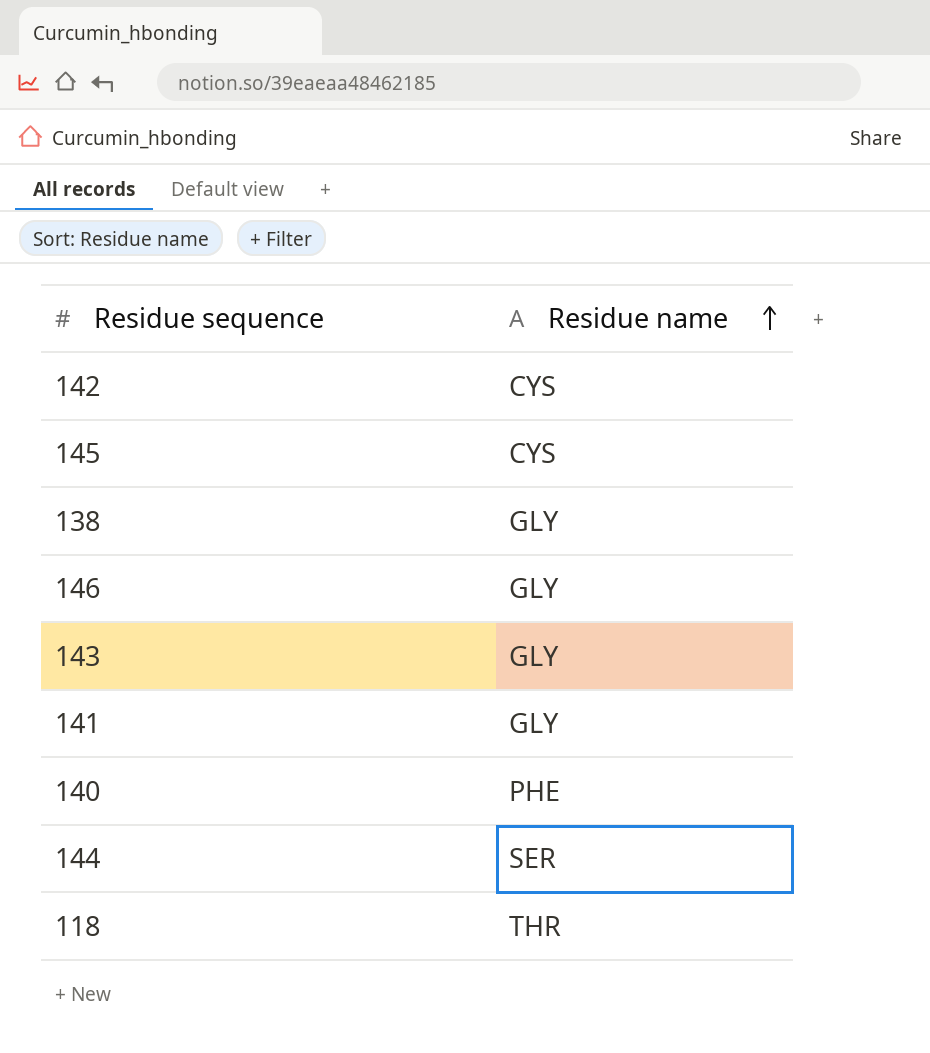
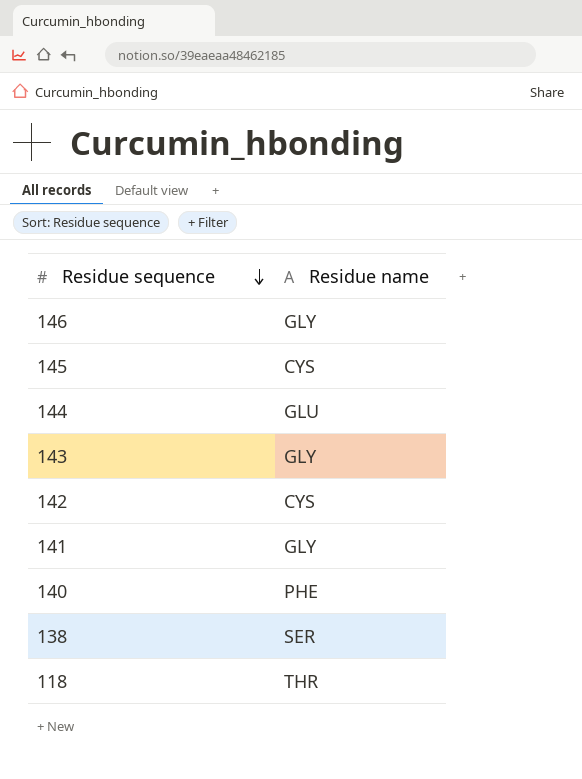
row order: Residue name ascending -> Residue sequence descending
144 | Residue name: SER -> GLU
138 | Residue name: GLY -> SER

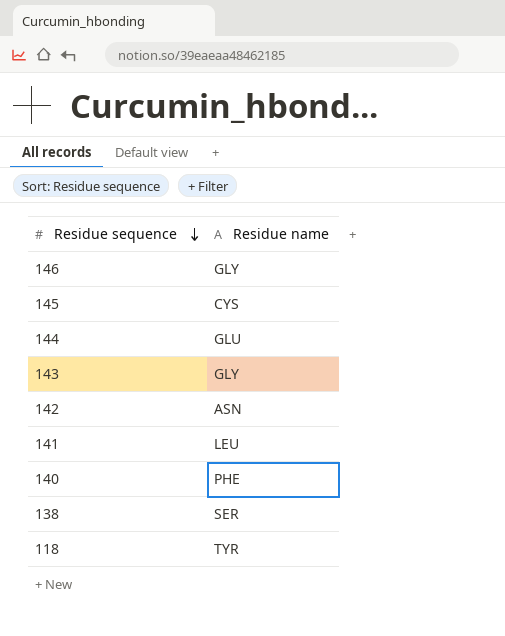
142 | Residue name: CYS -> ASN
141 | Residue name: GLY -> LEU
118 | Residue name: THR -> TYR

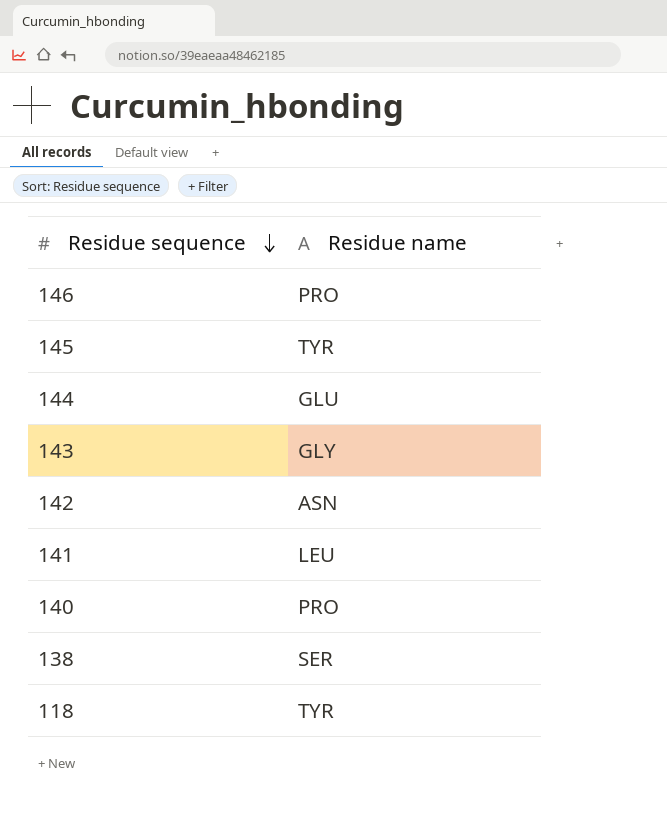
146 | Residue name: GLY -> PRO
145 | Residue name: CYS -> TYR
140 | Residue name: PHE -> PRO

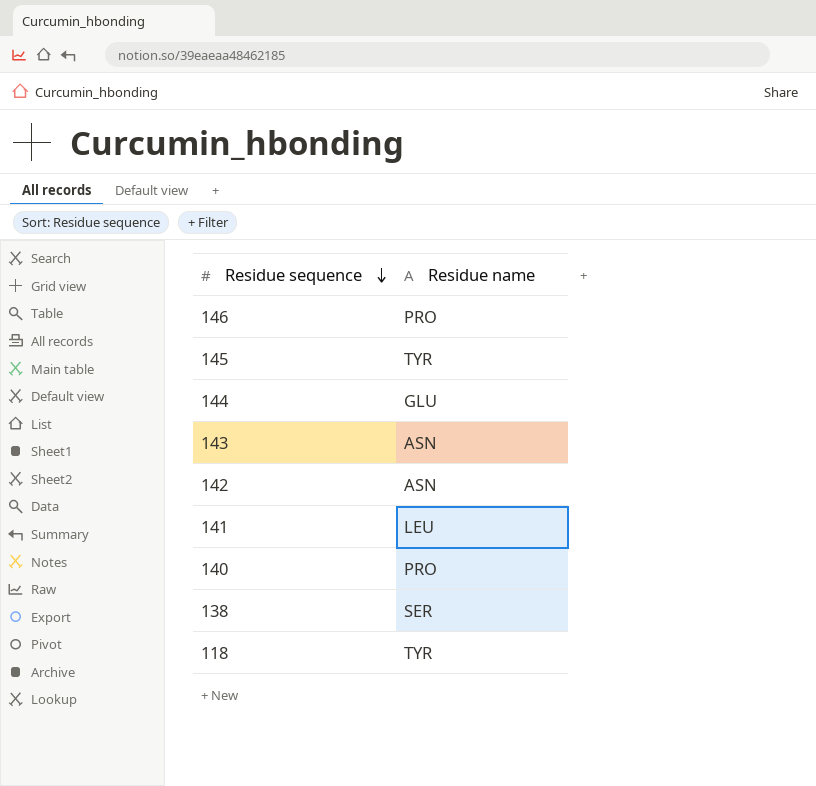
143 | Residue name: GLY -> ASN

